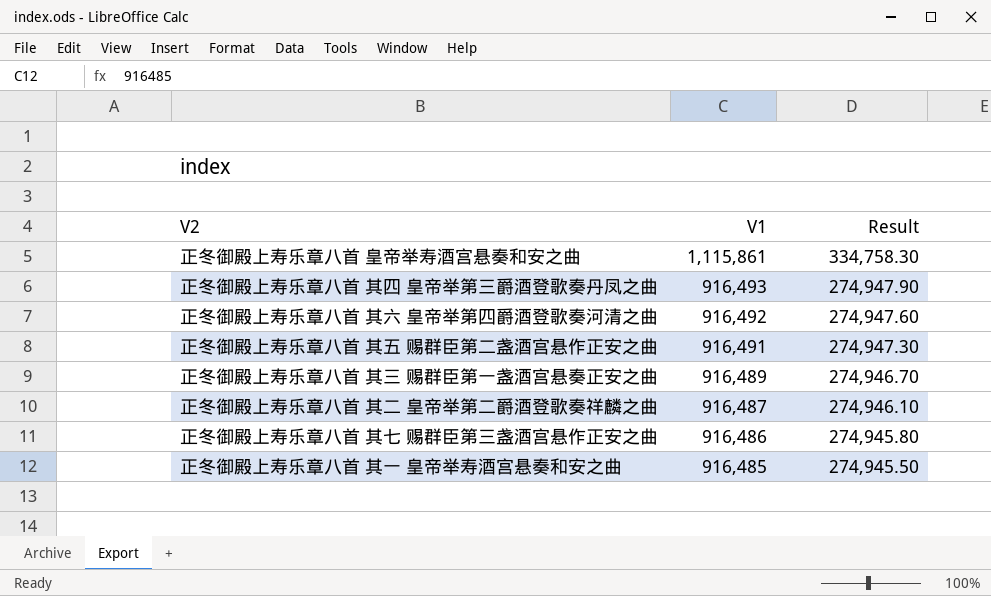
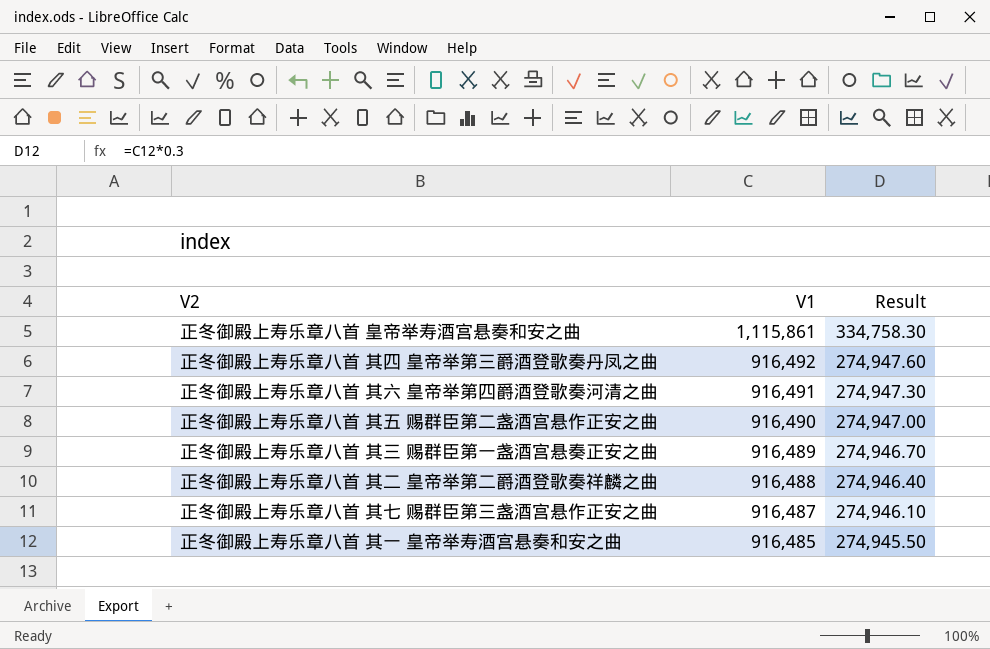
正冬御殿上寿乐章八首 其四 皇帝举第三爵酒登歌奏丹凤之曲 | V1: 916,493 -> 916,492
正冬御殿上寿乐章八首 其四 皇帝举第三爵酒登歌奏丹凤之曲 | Result: 274,947.90 -> 274,947.60
正冬御殿上寿乐章八首 其六 皇帝举第四爵酒登歌奏河清之曲 | V1: 916,492 -> 916,491
正冬御殿上寿乐章八首 其六 皇帝举第四爵酒登歌奏河清之曲 | Result: 274,947.60 -> 274,947.30
正冬御殿上寿乐章八首 其五 赐群臣第二盏酒宫悬作正安之曲 | V1: 916,491 -> 916,490
正冬御殿上寿乐章八首 其五 赐群臣第二盏酒宫悬作正安之曲 | Result: 274,947.30 -> 274,947.00
正冬御殿上寿乐章八首 其二 皇帝举第二爵酒登歌奏祥麟之曲 | V1: 916,487 -> 916,488
正冬御殿上寿乐章八首 其二 皇帝举第二爵酒登歌奏祥麟之曲 | Result: 274,946.10 -> 274,946.40
正冬御殿上寿乐章八首 其七 赐群臣第三盏酒宫悬作正安之曲 | V1: 916,486 -> 916,487
正冬御殿上寿乐章八首 其七 赐群臣第三盏酒宫悬作正安之曲 | Result: 274,945.80 -> 274,946.10

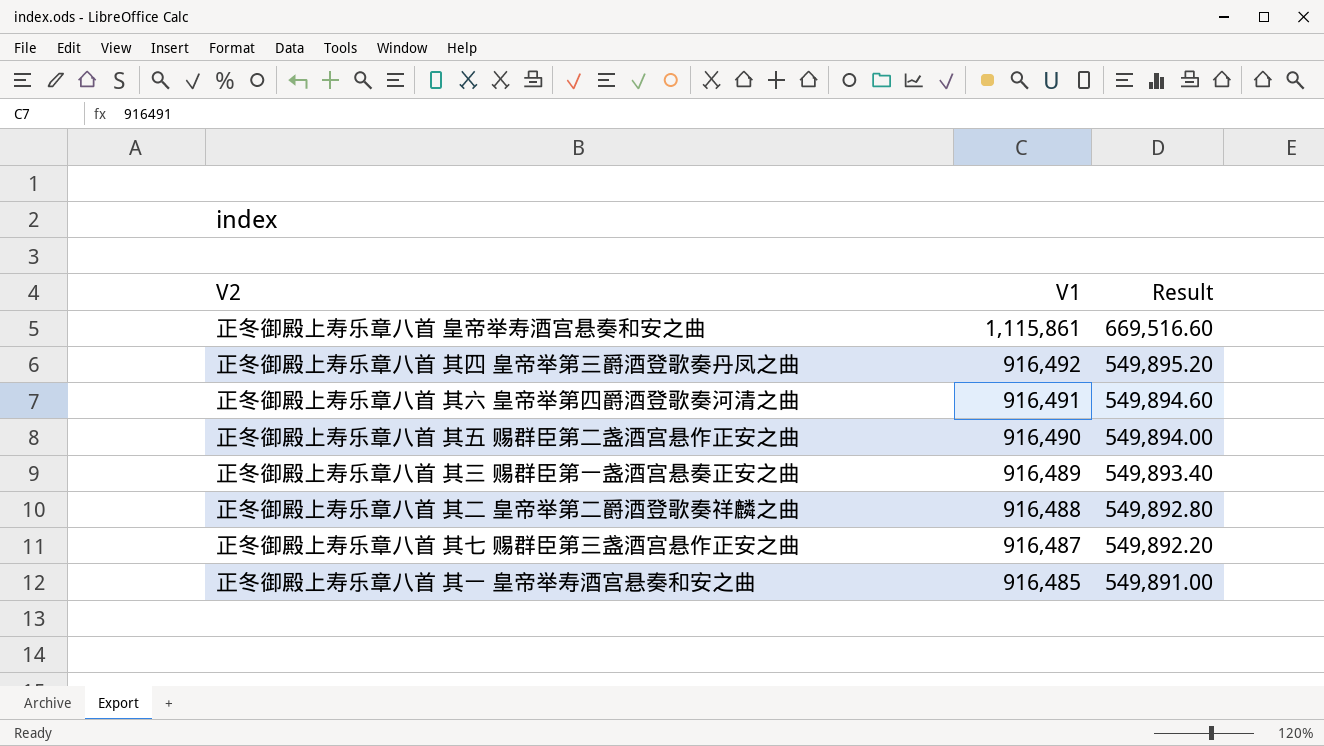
column Result | formula: [V1] * 0.3 -> [V1] * 0.6

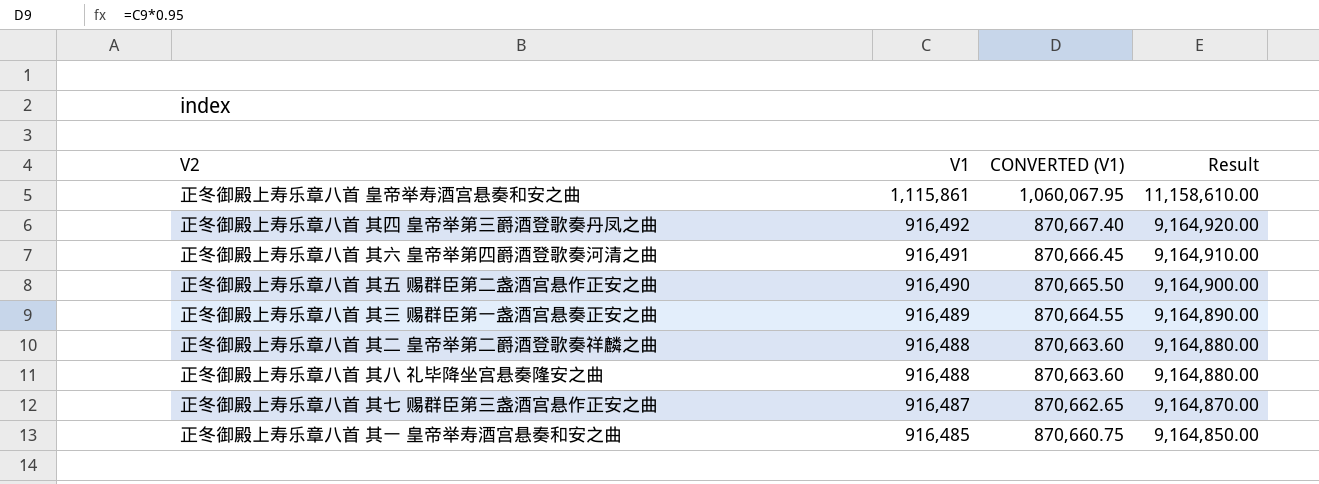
column CONVERTED (V1) | formula: none -> [V1] * 0.95
column Result | formula: [V1] * 0.6 -> [V1] * 10
row 正冬御殿上寿乐章八首 其八 礼毕降坐宫悬奏隆安之曲: none -> 916,488 | 870,663.60 | 9,164,880.00

